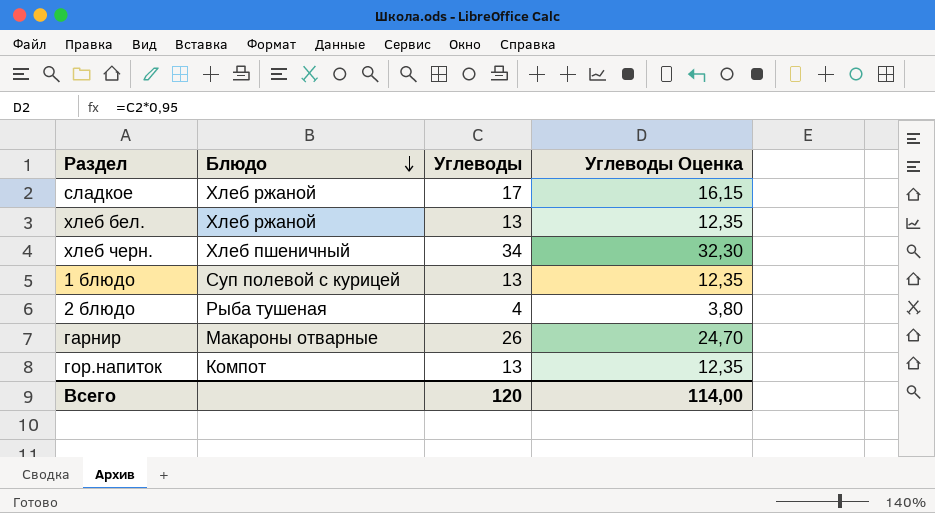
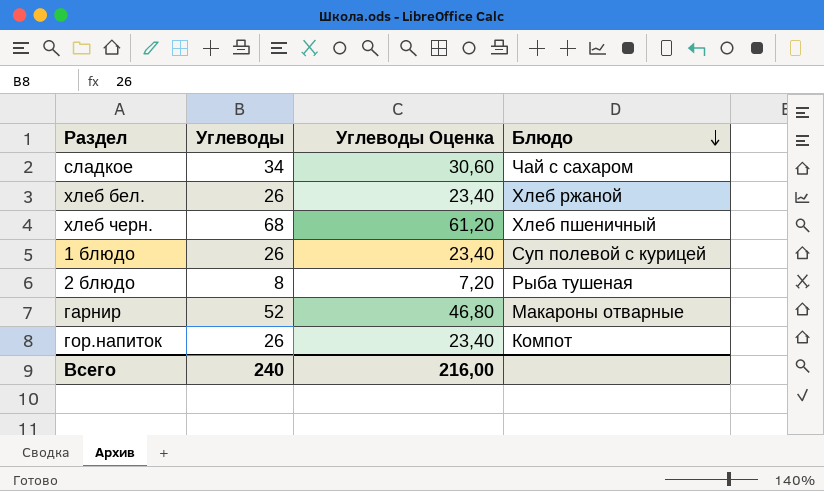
column Углеводы Оценка | formula: [Углеводы] * 0,95 -> [Углеводы] * 0,9
column Блюдо | position: 2 -> 4
сладкое | Углеводы: 17 -> 34
сладкое | Блюдо: Хлеб ржаной -> Чай с сахаром
хлеб бел. | Углеводы: 13 -> 26
хлеб черн. | Углеводы: 34 -> 68
1 блюдо | Углеводы: 13 -> 26
2 блюдо | Углеводы: 4 -> 8
гарнир | Углеводы: 26 -> 52
гор.напиток | Углеводы: 13 -> 26
Всего | Углеводы: 120 -> 240
Всего | Углеводы Оценка: 114,00 -> 216,00

